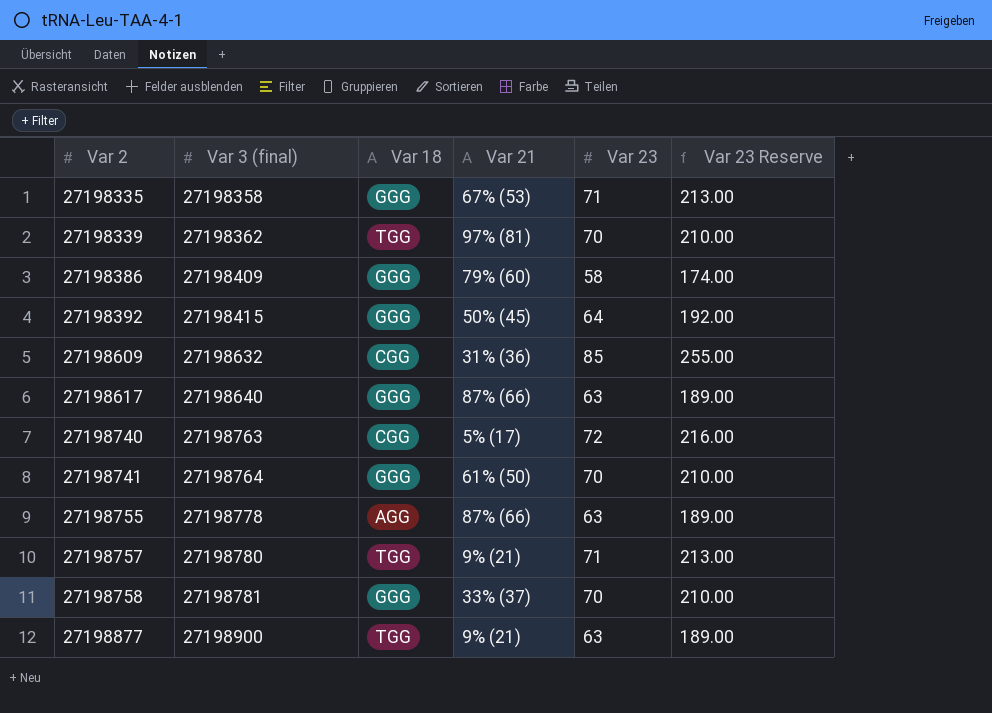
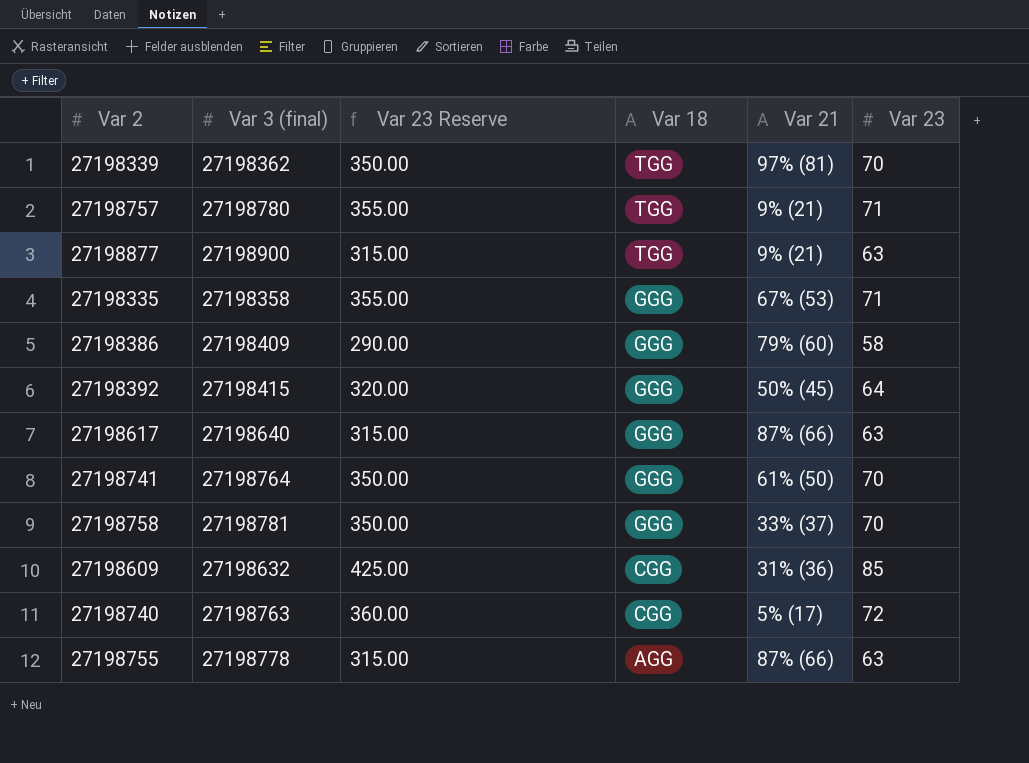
row order: Var 2 ascending -> Var 18 descending
column Var 23 Reserve | formula: [Var 23] * 3 -> [Var 23] * 5
column Var 23 Reserve | position: 6 -> 3

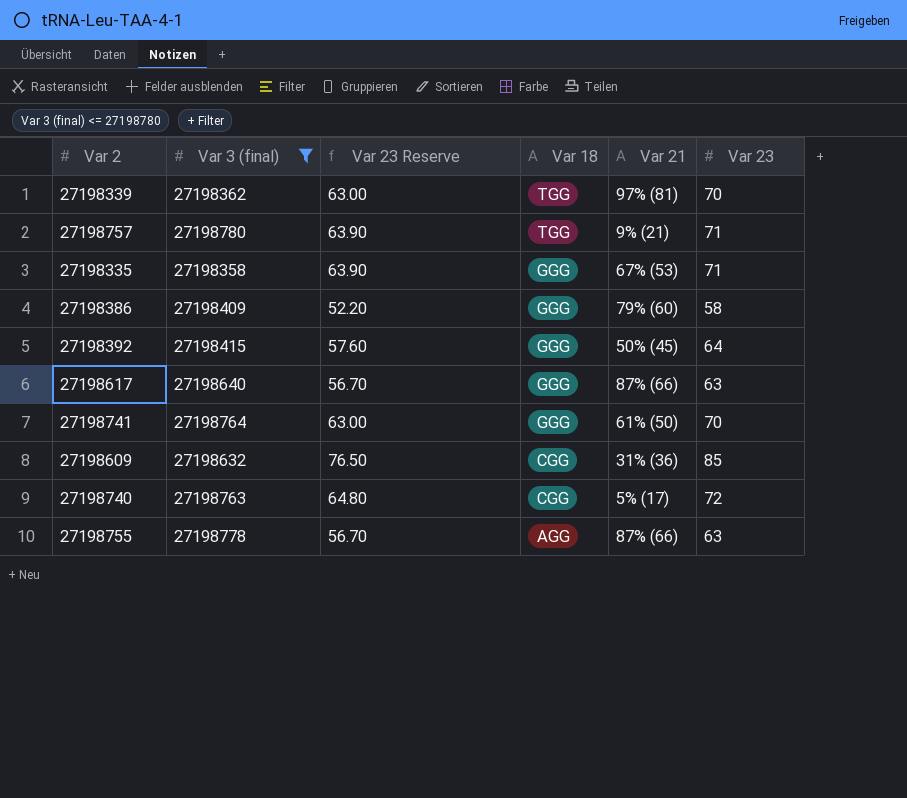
filter: none -> Var 3 (final) <= 27198780
column Var 23 Reserve | formula: [Var 23] * 5 -> [Var 23] * 0.9

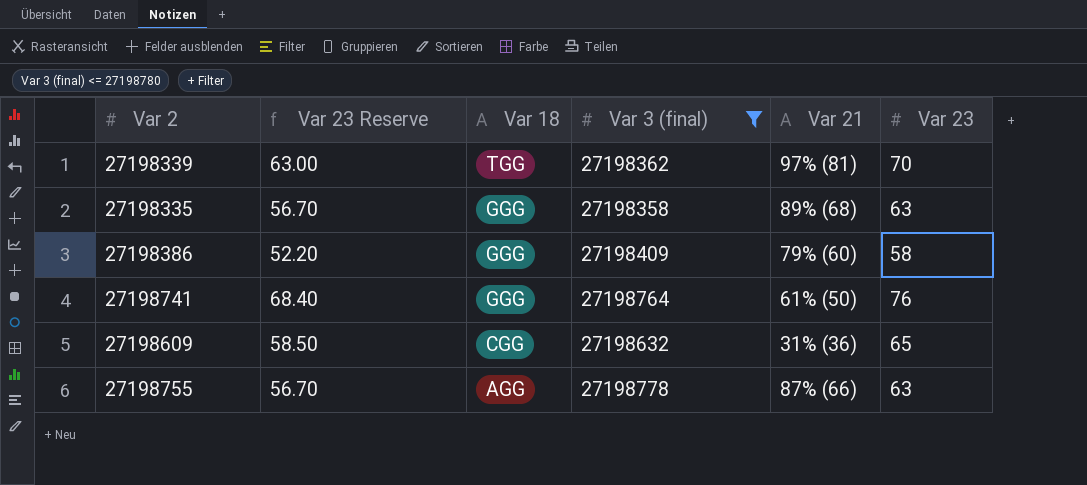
column Var 3 (final) | position: 2 -> 4
row 27198757: 27198780 | 63.90 | TGG | 9% (21) | 71 -> none
row 27198392: 27198415 | 57.60 | GGG | 50% (45) | 64 -> none
row 27198617: 27198640 | 56.70 | GGG | 87% (66) | 63 -> none
row 27198740: 27198763 | 64.80 | CGG | 5% (17) | 72 -> none
27198335 | Var 23 Reserve: 63.90 -> 56.70
27198335 | Var 21: 67% (53) -> 89% (68)
27198335 | Var 23: 71 -> 63
27198741 | Var 23 Reserve: 63.00 -> 68.40
27198741 | Var 23: 70 -> 76
27198609 | Var 23 Reserve: 76.50 -> 58.50
27198609 | Var 23: 85 -> 65

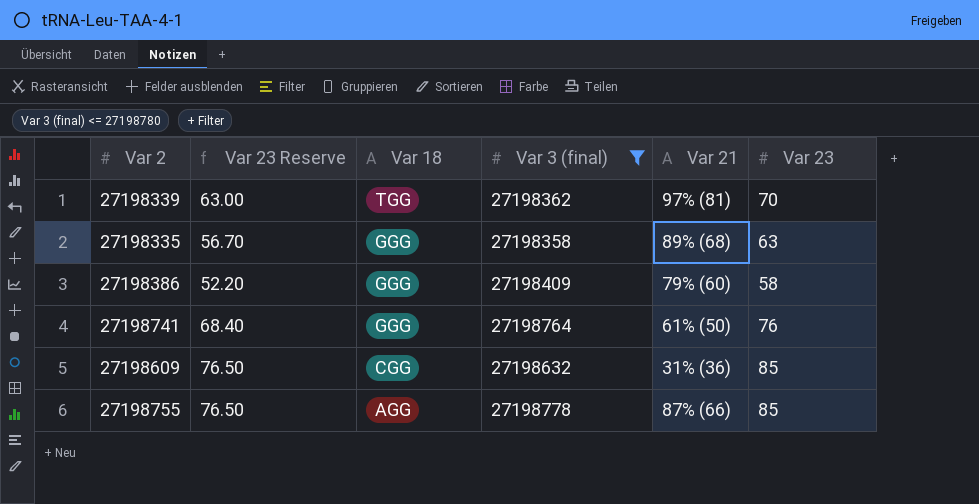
27198609 | Var 23 Reserve: 58.50 -> 76.50
27198609 | Var 23: 65 -> 85
27198755 | Var 23 Reserve: 56.70 -> 76.50
27198755 | Var 23: 63 -> 85

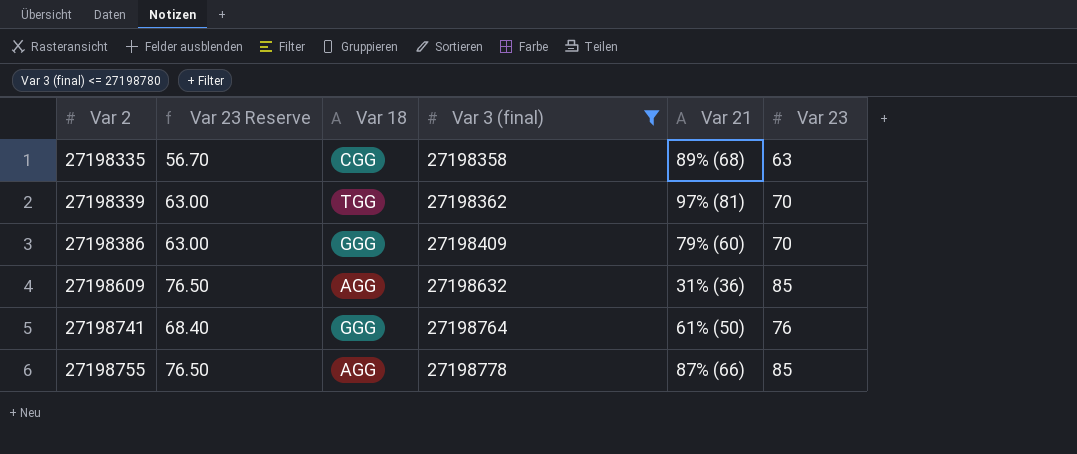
row order: Var 18 descending -> Var 2 ascending
27198335 | Var 18: GGG -> CGG
27198386 | Var 23 Reserve: 52.20 -> 63.00
27198386 | Var 23: 58 -> 70
27198609 | Var 18: CGG -> AGG

